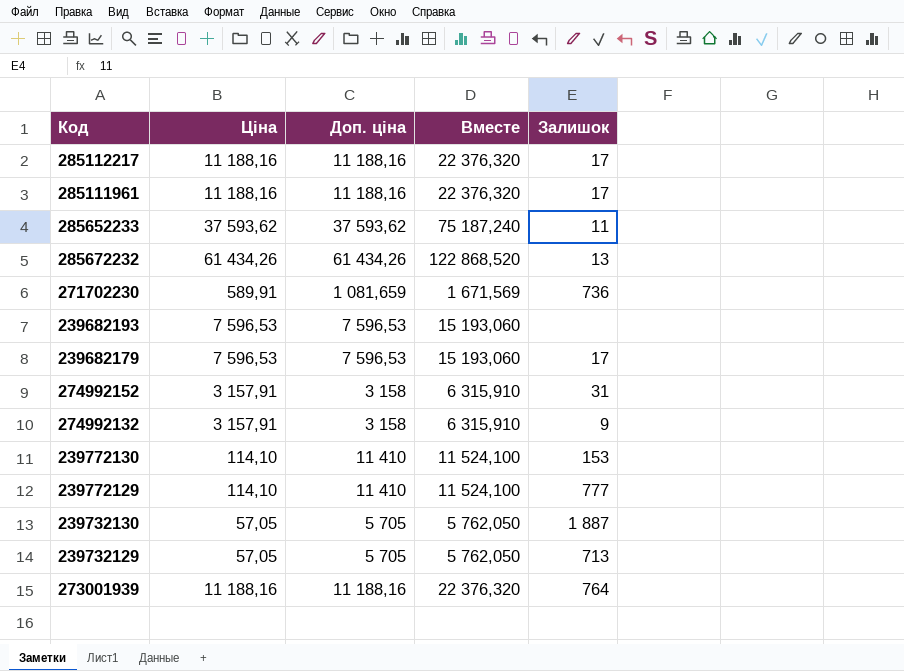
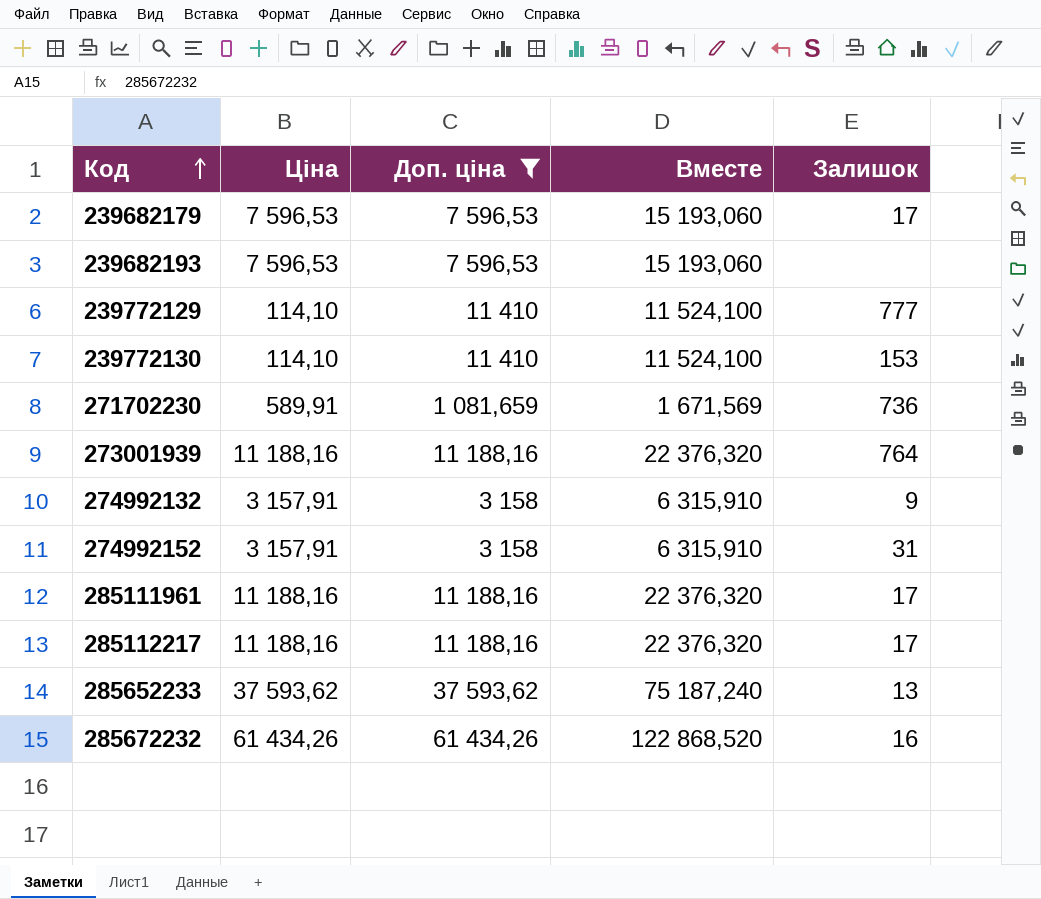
filter: none -> Доп. ціна != 5 705
row order: none -> Код ascending
285652233 | Залишок: 11 -> 13
285672232 | Залишок: 13 -> 16

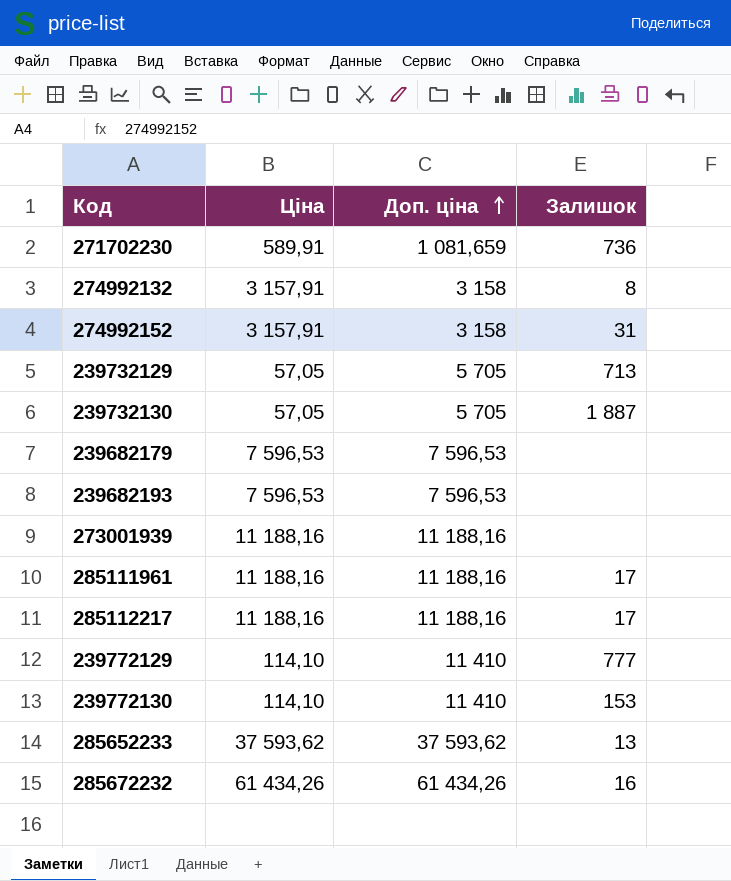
filter: Доп. ціна != 5 705 -> none
row order: Код ascending -> Доп. ціна ascending
column Вместе | formula: [Ціна] + [Доп. ціна] -> none
274992132 | Залишок: 9 -> 8
239682179 | Залишок: 17 -> none
273001939 | Залишок: 764 -> none

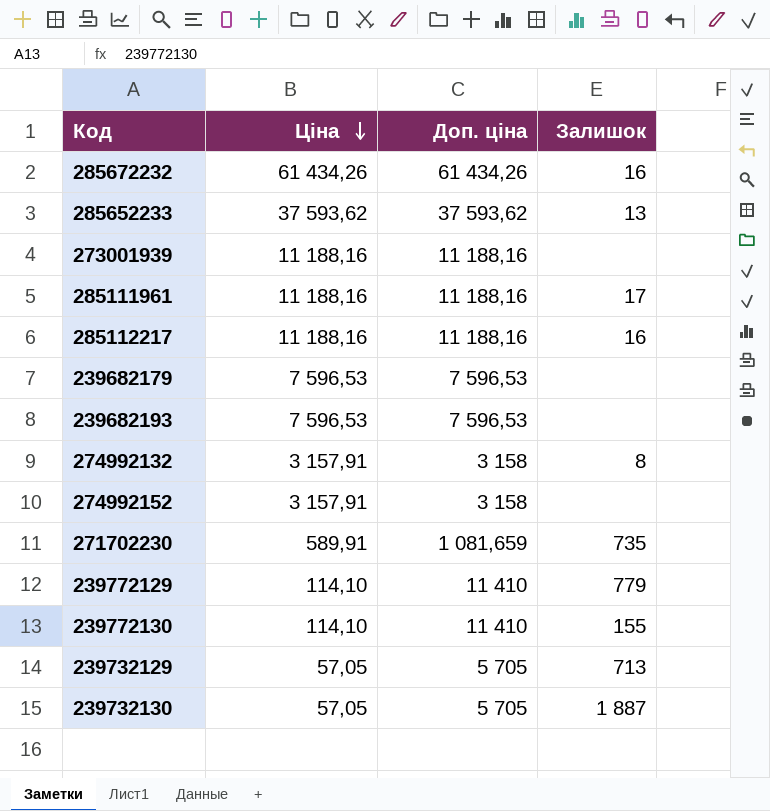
row order: Доп. ціна ascending -> Ціна descending
285112217 | Залишок: 17 -> 16
274992152 | Залишок: 31 -> none
271702230 | Залишок: 736 -> 735
239772129 | Залишок: 777 -> 779
239772130 | Залишок: 153 -> 155

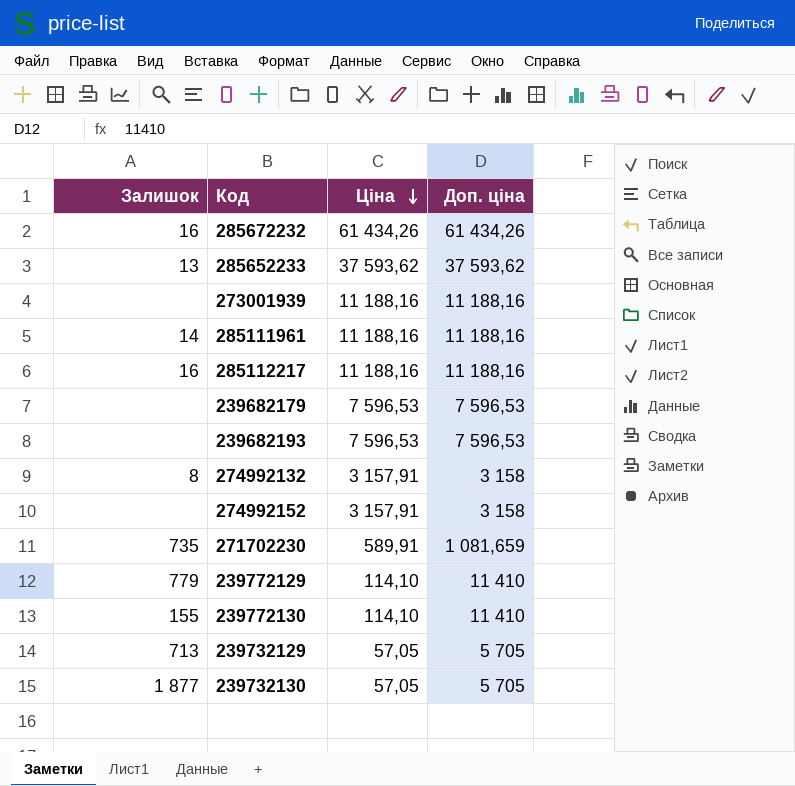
column Залишок | position: 4 -> 1
285111961 | Залишок: 17 -> 14
239732130 | Залишок: 1 887 -> 1 877

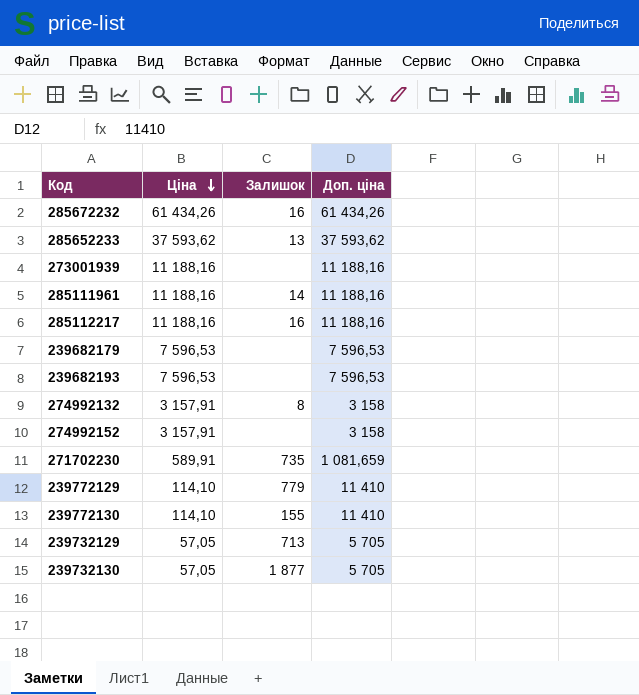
column Залишок | position: 1 -> 3

